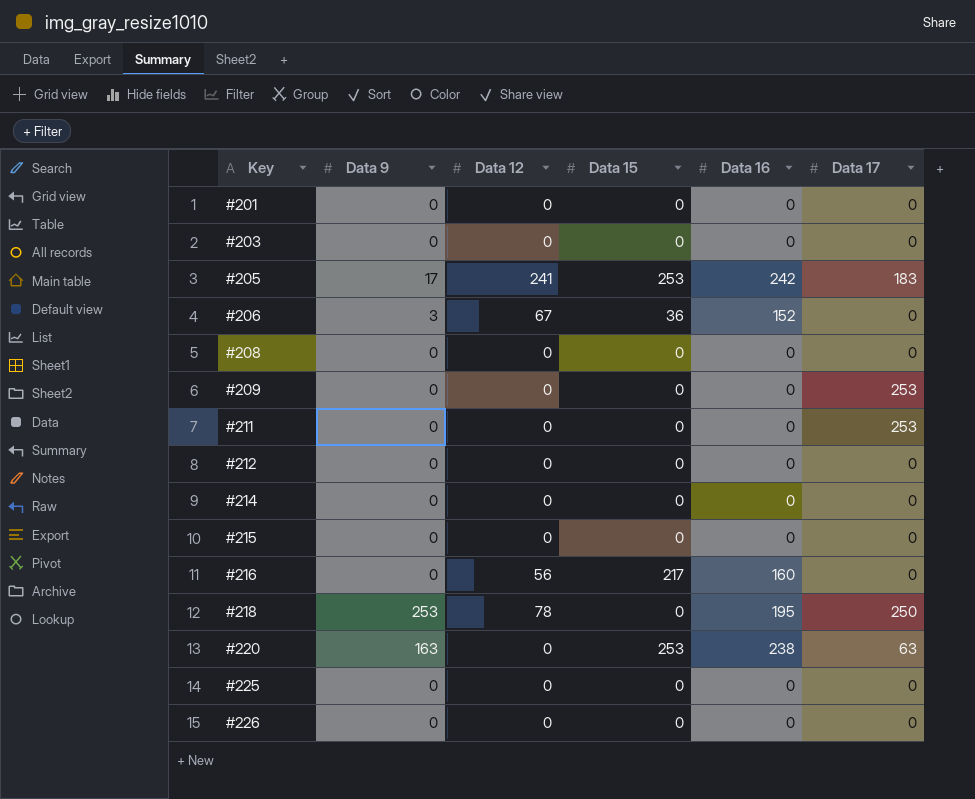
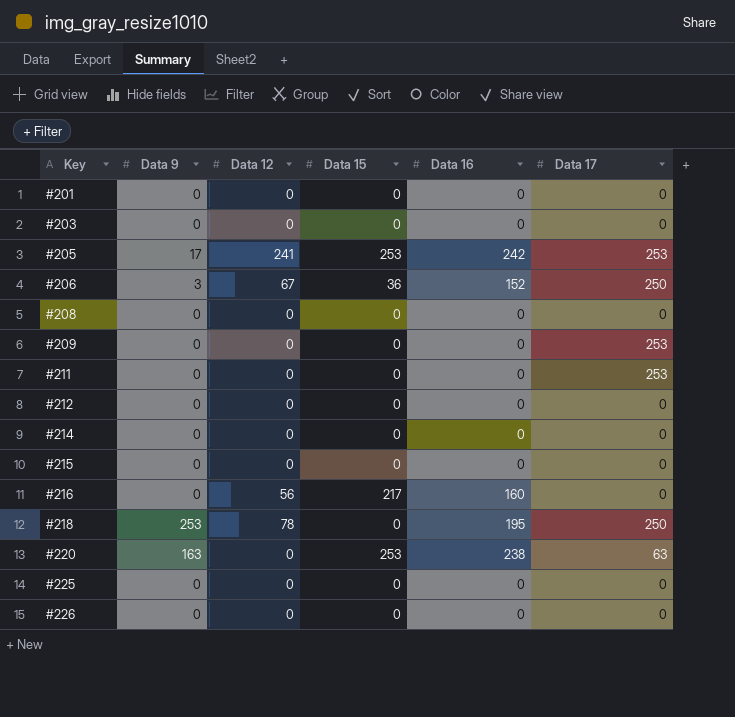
#205 | Data 17: 183 -> 253
#206 | Data 17: 0 -> 250

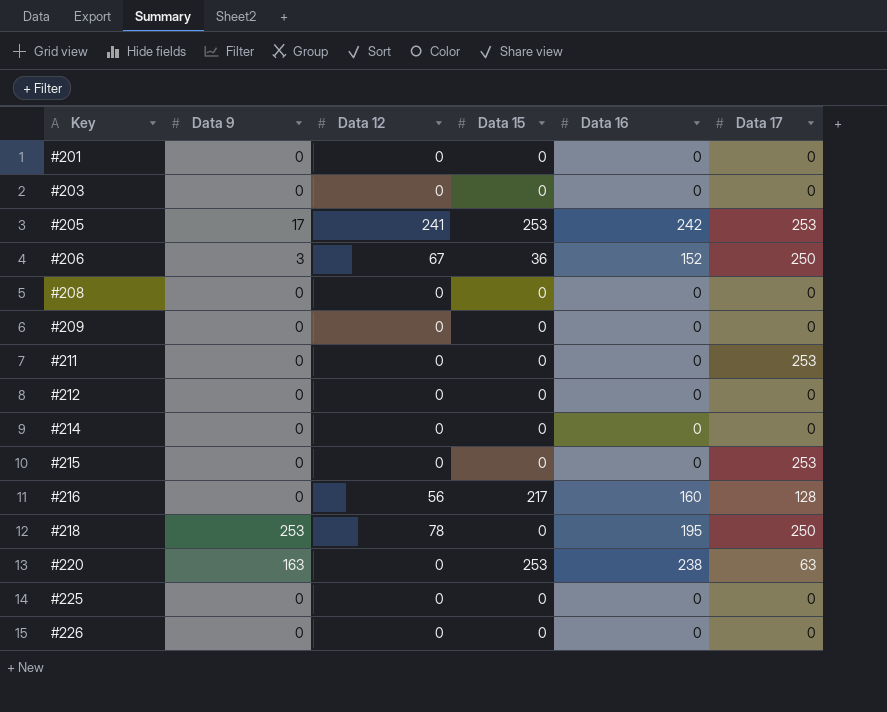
#209 | Data 17: 253 -> 0
#215 | Data 17: 0 -> 253
#216 | Data 17: 0 -> 128

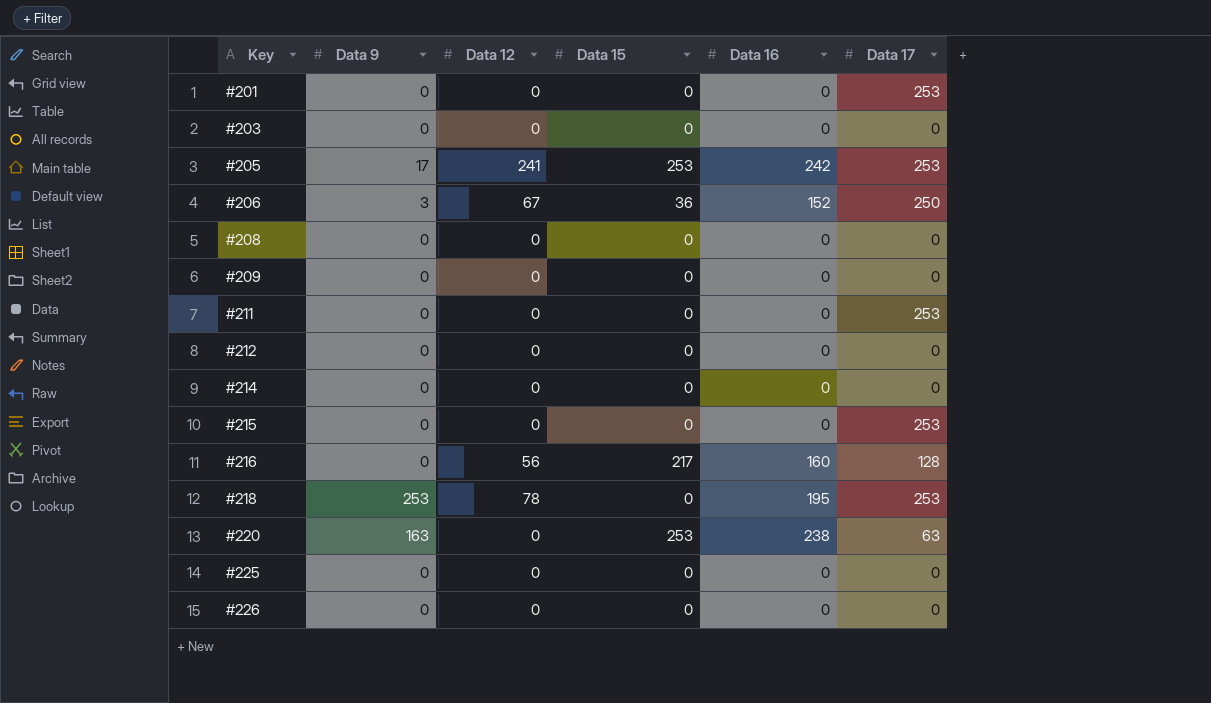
#201 | Data 17: 0 -> 253
#218 | Data 17: 250 -> 253

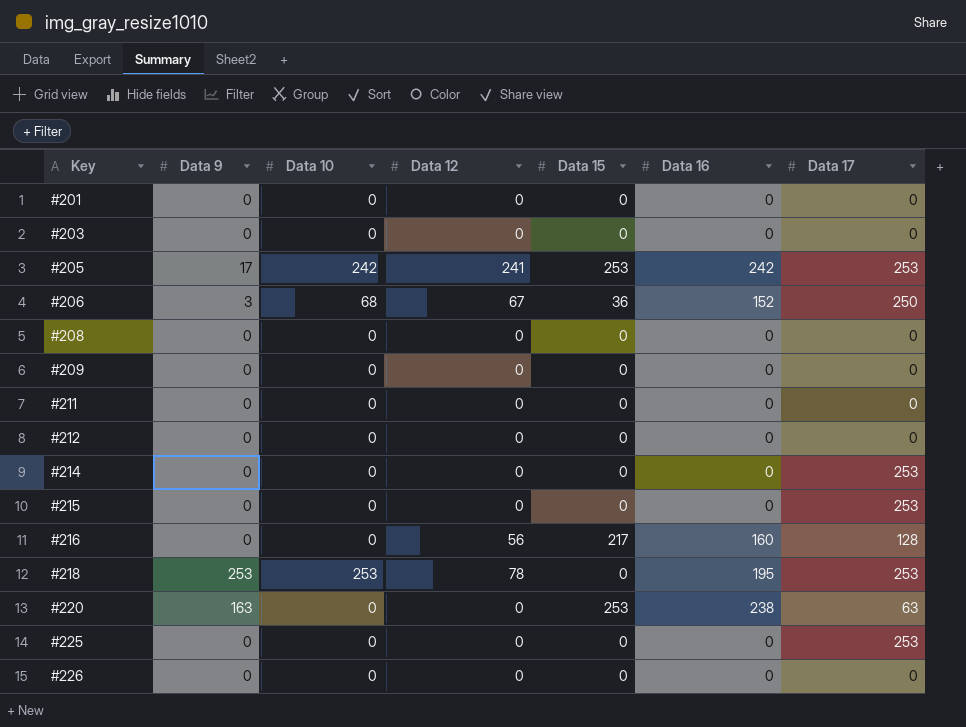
column Data 10 | position: none -> 3
#201 | Data 17: 253 -> 0
#211 | Data 17: 253 -> 0
#214 | Data 17: 0 -> 253
#225 | Data 17: 0 -> 253

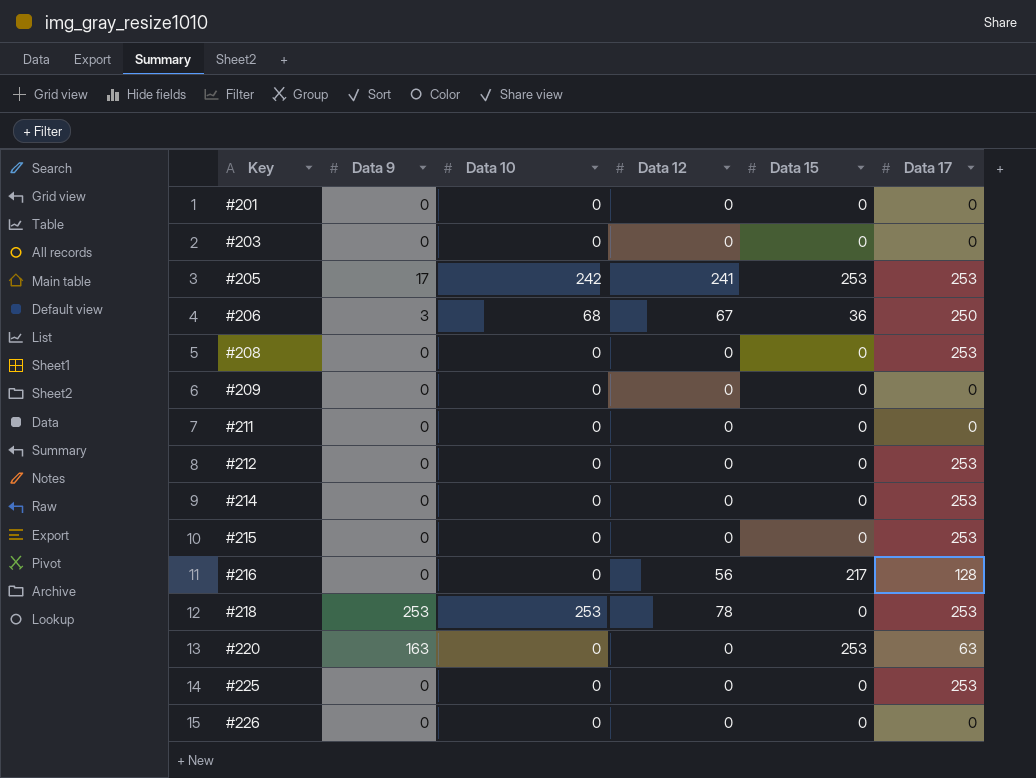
column Data 16 | position: 6 -> none
#208 | Data 17: 0 -> 253
#212 | Data 17: 0 -> 253

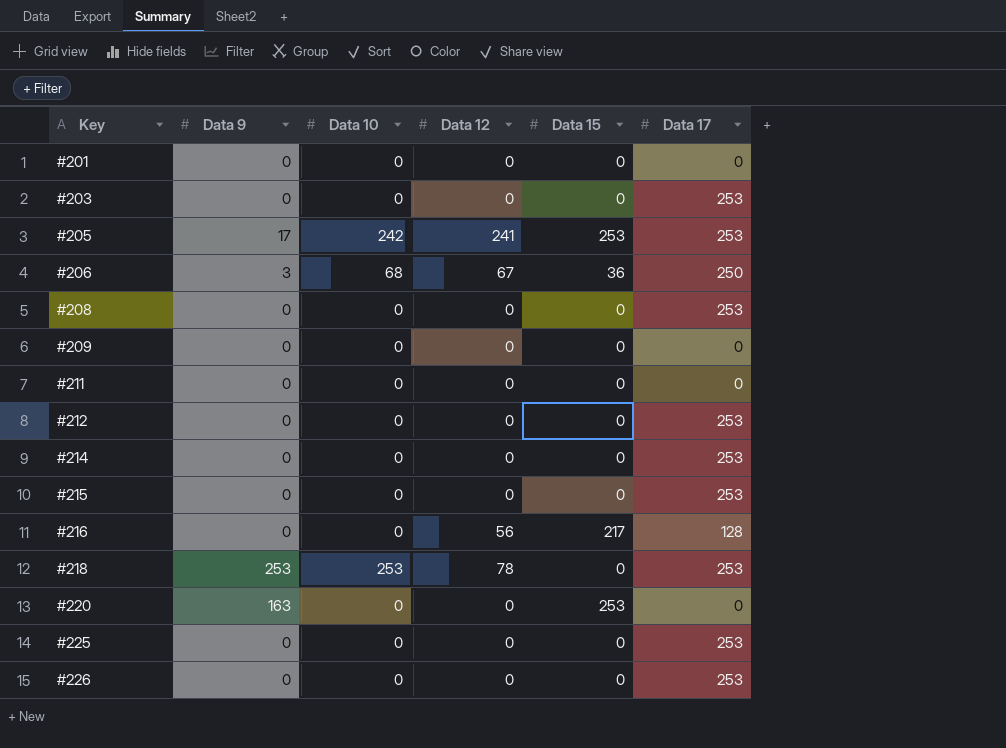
#203 | Data 17: 0 -> 253
#220 | Data 17: 63 -> 0
#226 | Data 17: 0 -> 253

